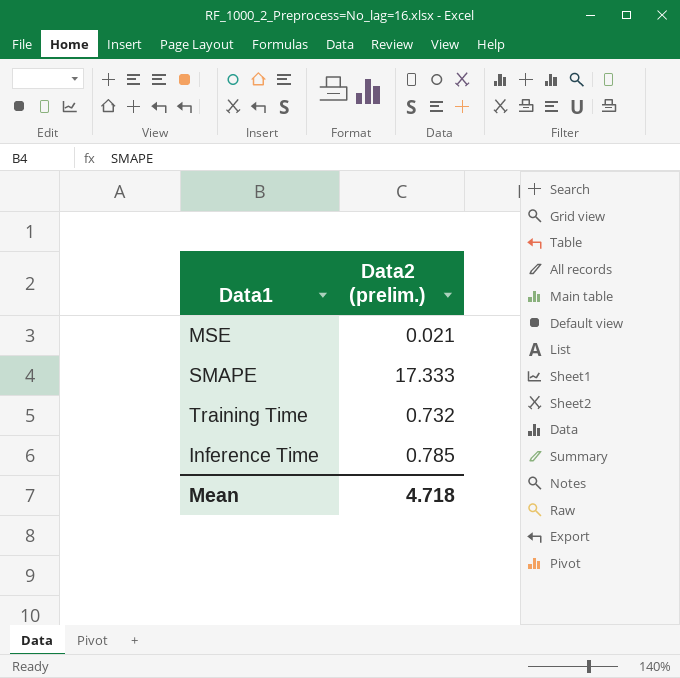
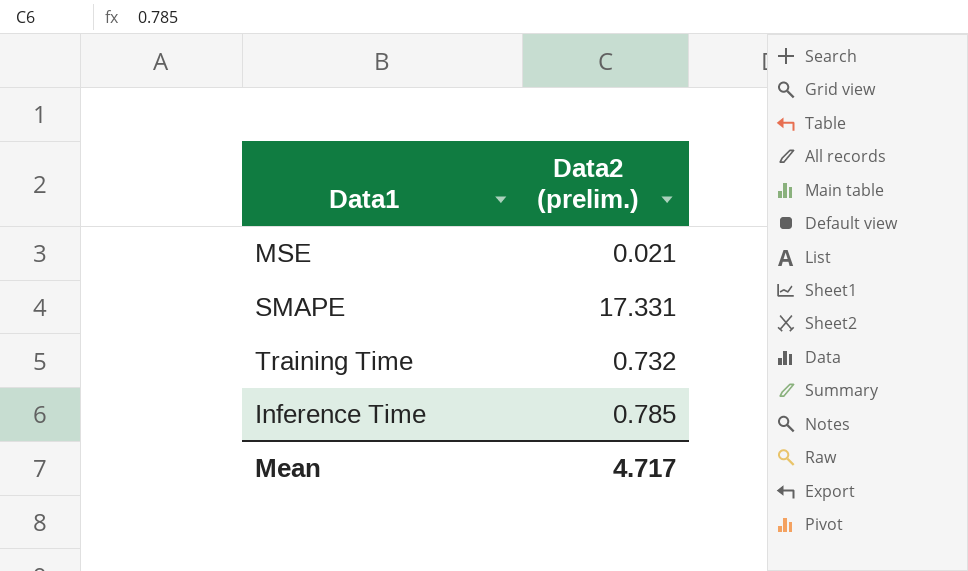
SMAPE | Data2 (prelim.): 17.333 -> 17.331
Mean | Data2 (prelim.): 4.718 -> 4.717

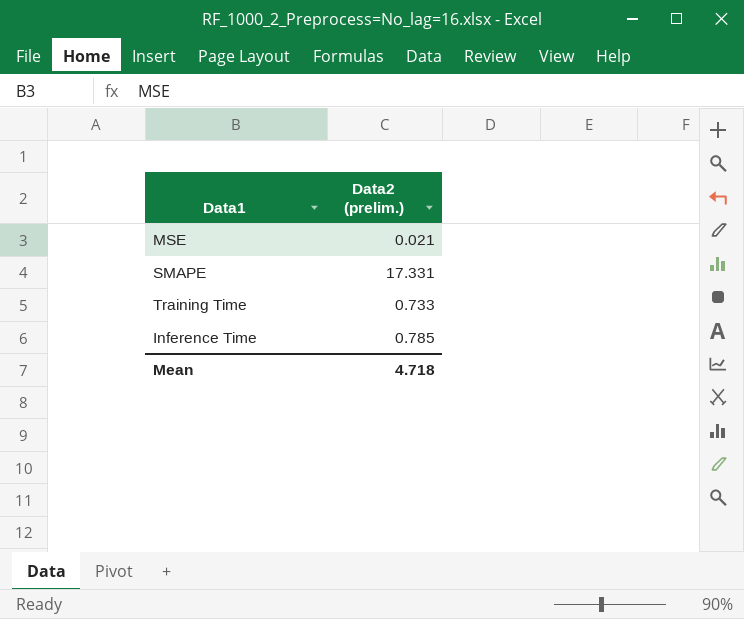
Training Time | Data2 (prelim.): 0.732 -> 0.733
Mean | Data2 (prelim.): 4.717 -> 4.718

